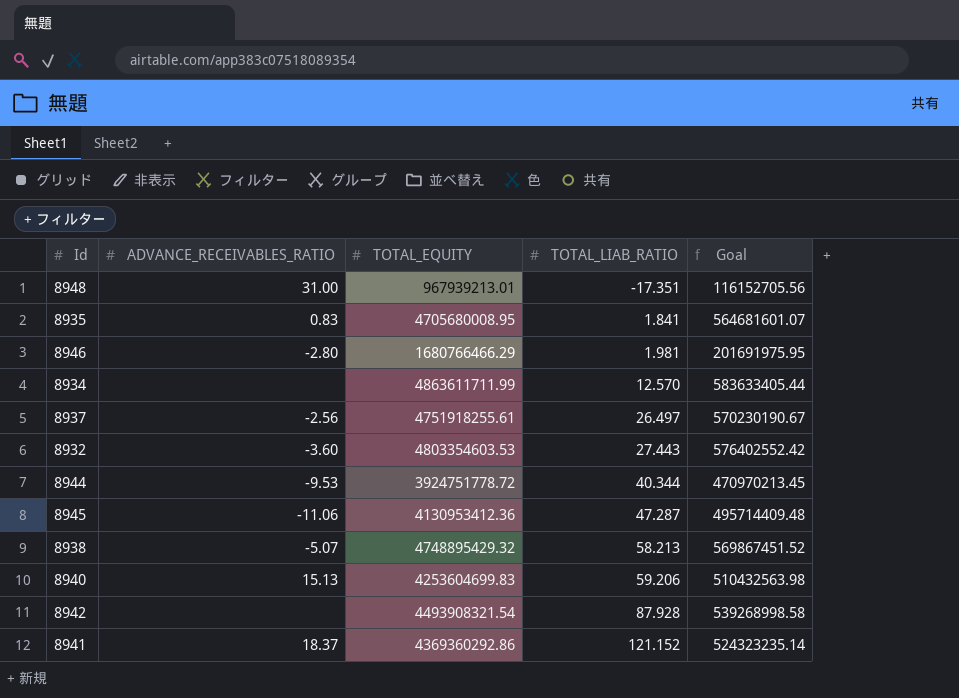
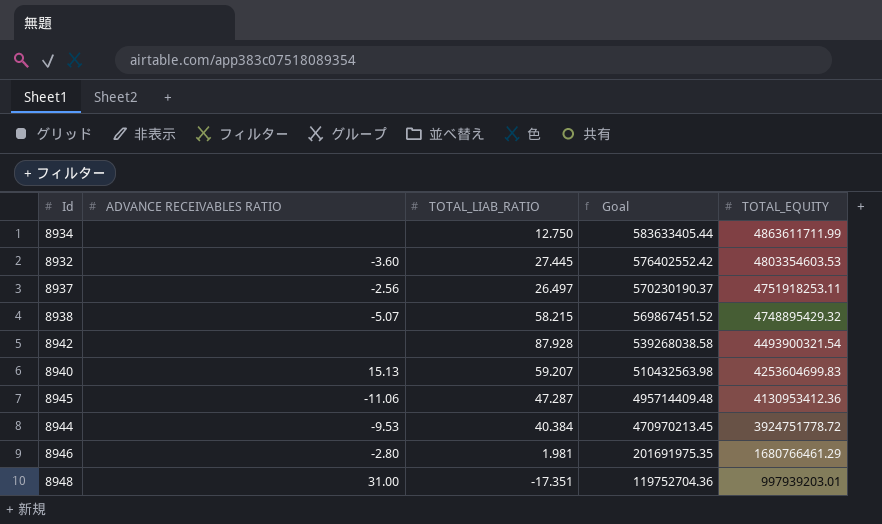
row order: TOTAL_LIAB_RATIO ascending -> Goal descending
column name: ADVANCE_RECEIVABLES_RATIO -> ADVANCE RECEIVABLES RATIO
column TOTAL_EQUITY | position: 3 -> 5
row 8935: 0.83 | 4705680008.95 | 1.841 | 564681601.07 -> none
row 8941: 18.37 | 4369360292.86 | 121.152 | 524323235.14 -> none
8934 | TOTAL_LIAB_RATIO: 12.570 -> 12.750
8932 | TOTAL_LIAB_RATIO: 27.443 -> 27.445
8937 | Goal: 570230190.67 -> 570230190.37
8937 | TOTAL_EQUITY: 4751918255.61 -> 4751918253.11
8938 | TOTAL_LIAB_RATIO: 58.213 -> 58.215
8942 | Goal: 539268998.58 -> 539268038.58
8942 | TOTAL_EQUITY: 4493908321.54 -> 4493900321.54
8940 | TOTAL_LIAB_RATIO: 59.206 -> 59.207
8944 | TOTAL_LIAB_RATIO: 40.344 -> 40.384
8946 | Goal: 201691975.95 -> 201691975.35
8946 | TOTAL_EQUITY: 1680766466.29 -> 1680766461.29
8948 | Goal: 116152705.56 -> 119752704.36
8948 | TOTAL_EQUITY: 967939213.01 -> 997939203.01

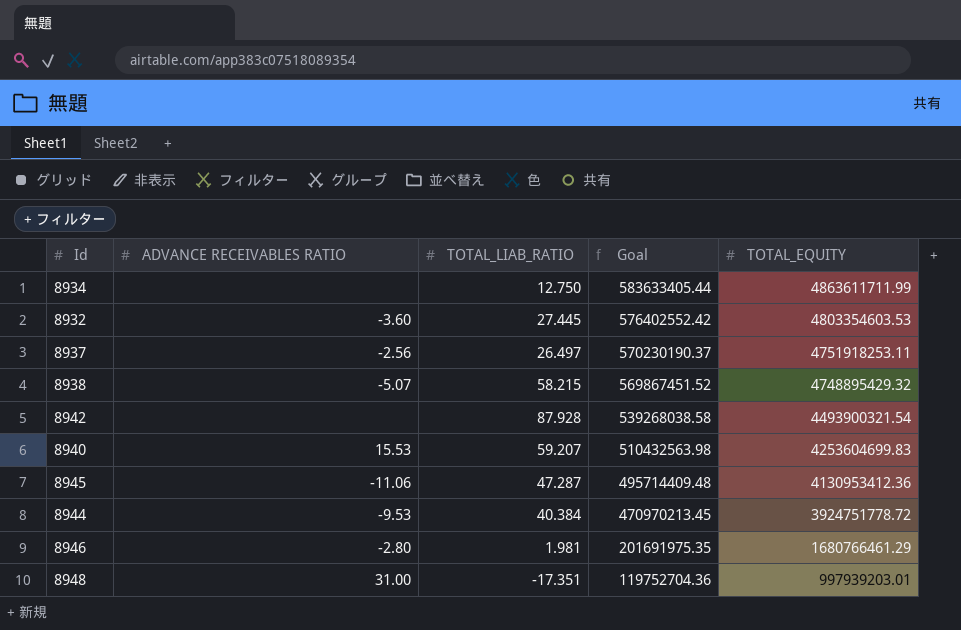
8940 | ADVANCE RECEIVABLES RATIO: 15.13 -> 15.53

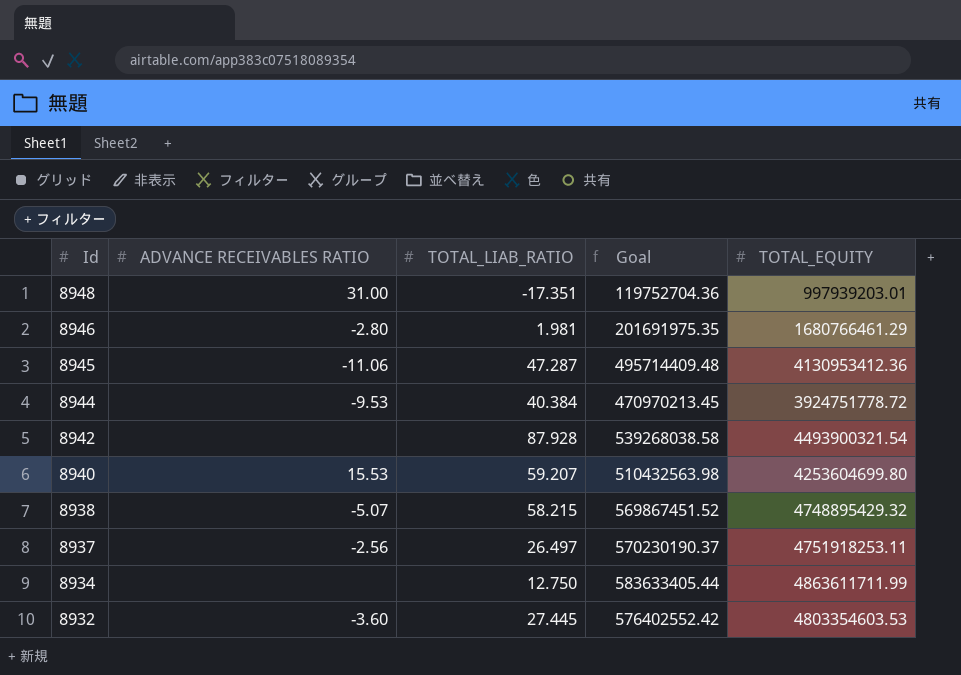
row order: Goal descending -> Id descending
8940 | TOTAL_EQUITY: 4253604699.83 -> 4253604699.80

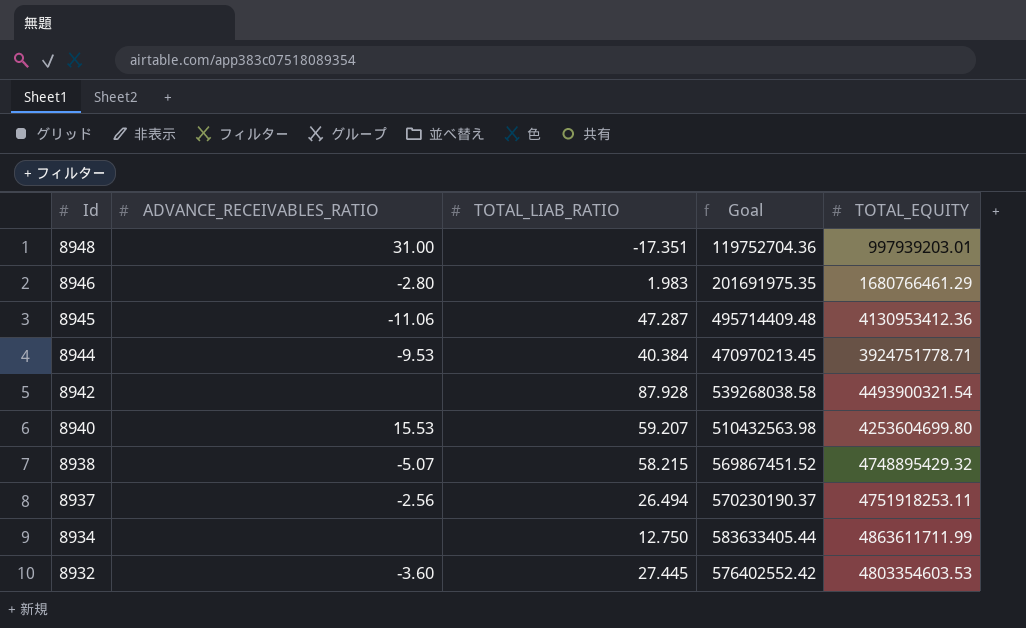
column name: ADVANCE RECEIVABLES RATIO -> ADVANCE_RECEIVABLES_RATIO
8946 | TOTAL_LIAB_RATIO: 1.981 -> 1.983
8944 | TOTAL_EQUITY: 3924751778.72 -> 3924751778.71
8937 | TOTAL_LIAB_RATIO: 26.497 -> 26.494

